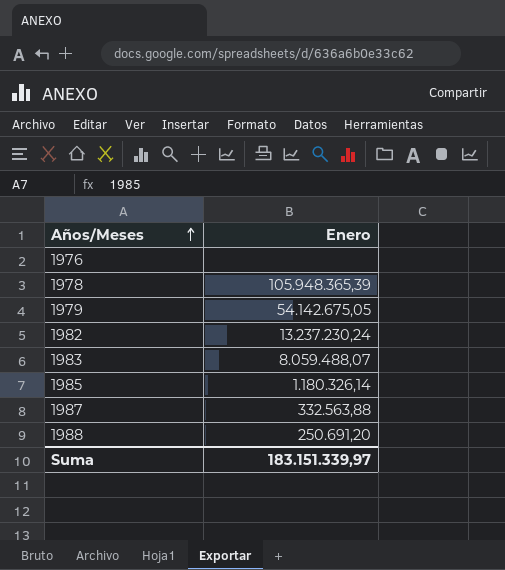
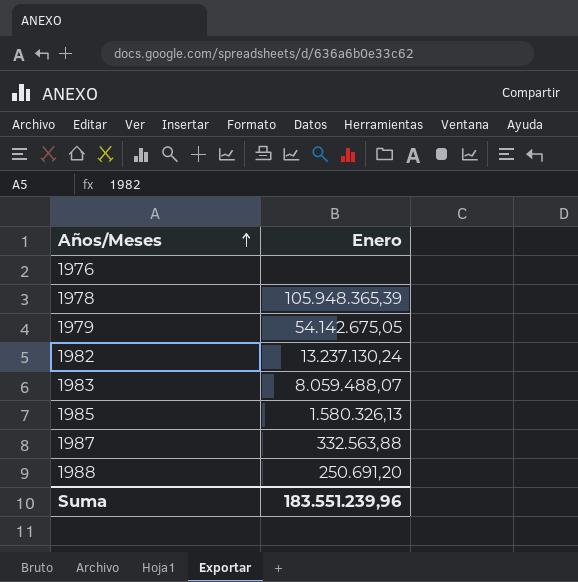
1982 | Enero: 13.237.230,24 -> 13.237.130,24
1985 | Enero: 1.180.326,14 -> 1.580.326,13
Suma | Enero: 183.151.339,97 -> 183.551.239,96

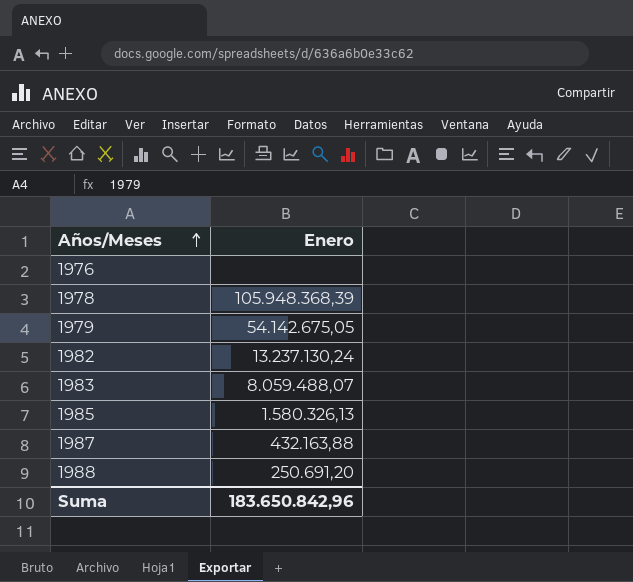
1978 | Enero: 105.948.365,39 -> 105.948.368,39
1987 | Enero: 332.563,88 -> 432.163,88
Suma | Enero: 183.551.239,96 -> 183.650.842,96

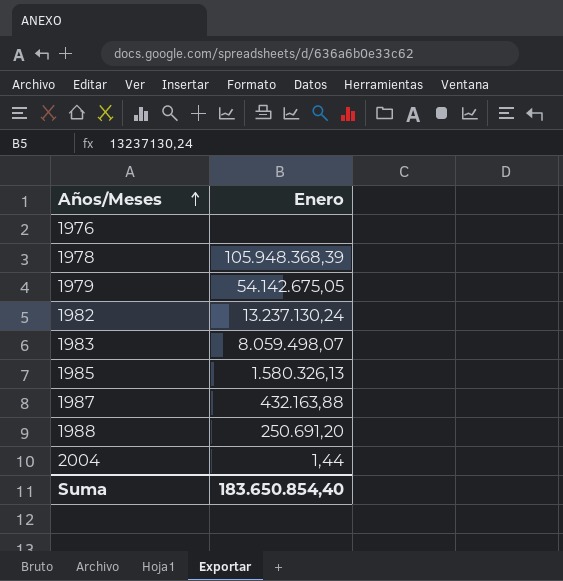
1983 | Enero: 8.059.488,07 -> 8.059.498,07
row 2004: none -> 1,44
Suma | Enero: 183.650.842,96 -> 183.650.854,40

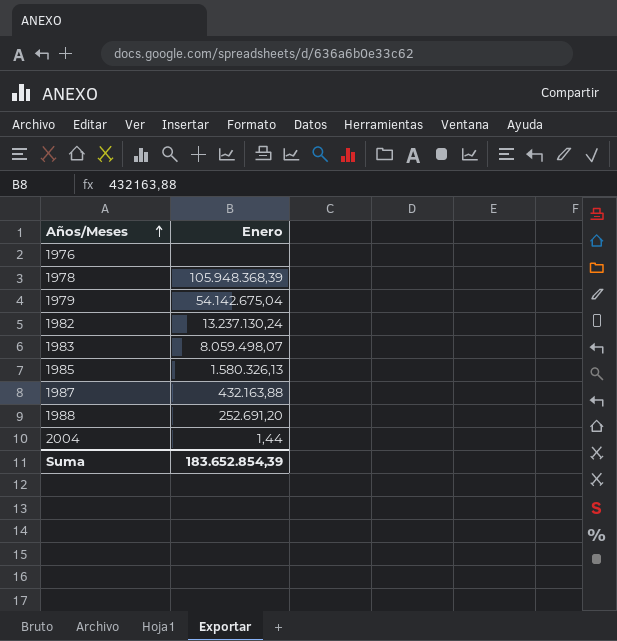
1979 | Enero: 54.142.675,05 -> 54.142.675,04
1988 | Enero: 250.691,20 -> 252.691,20
Suma | Enero: 183.650.854,40 -> 183.652.854,39

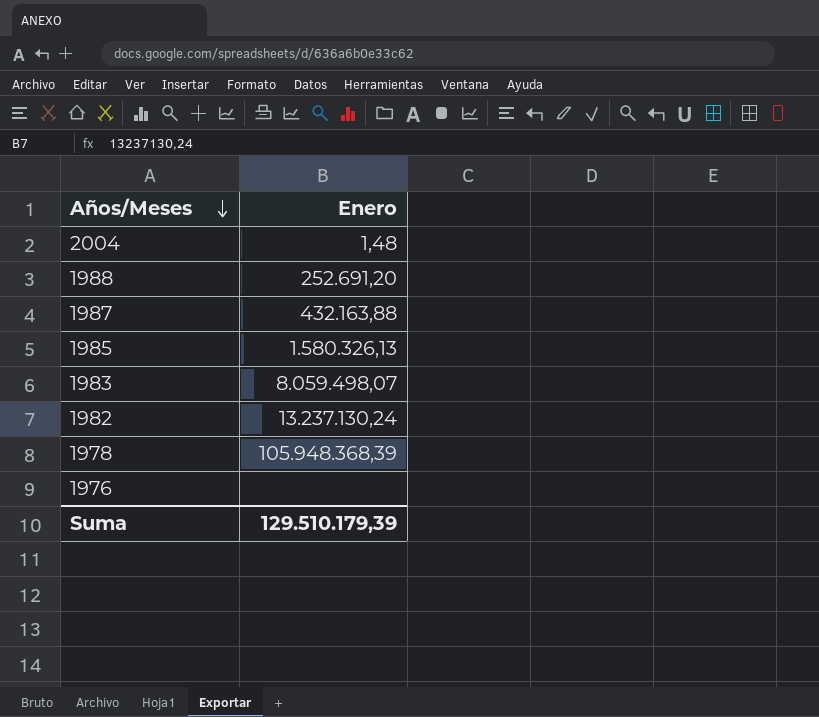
row order: Años/Meses ascending -> Años/Meses descending
row 1979: 54.142.675,04 -> none
2004 | Enero: 1,44 -> 1,48
Suma | Enero: 183.652.854,39 -> 129.510.179,39

